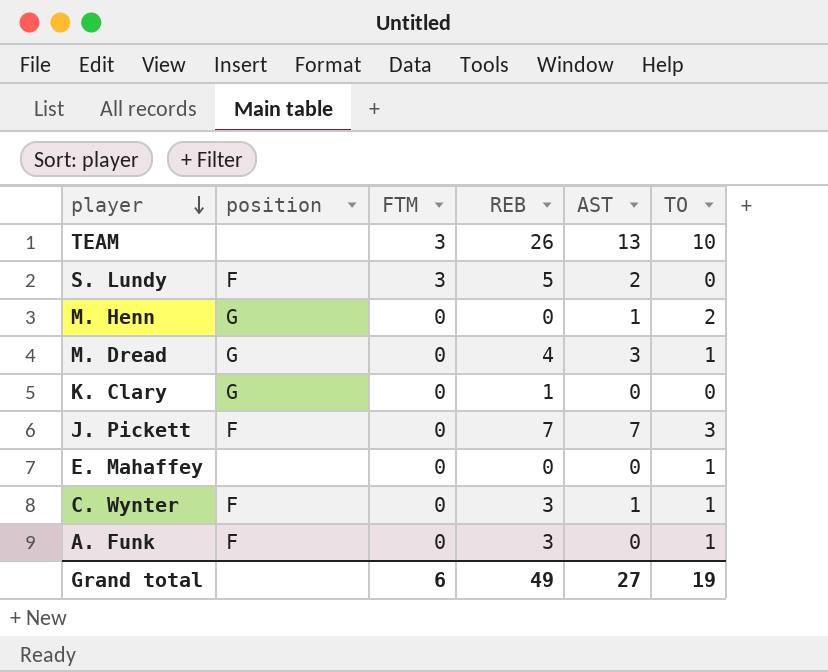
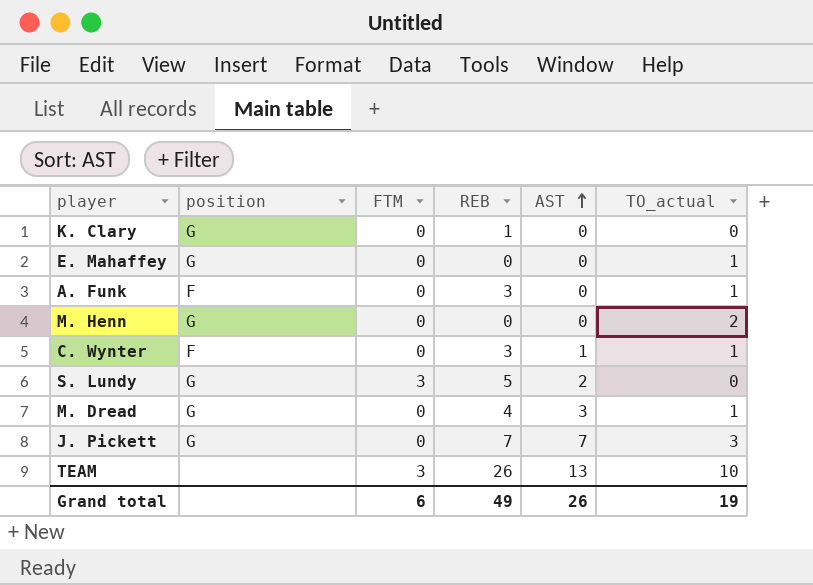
row order: player descending -> AST ascending
column name: TO -> TO_actual
E. Mahaffey | position: none -> G
M. Henn | AST: 1 -> 0
S. Lundy | position: F -> G
J. Pickett | position: F -> G
Grand total | AST: 27 -> 26

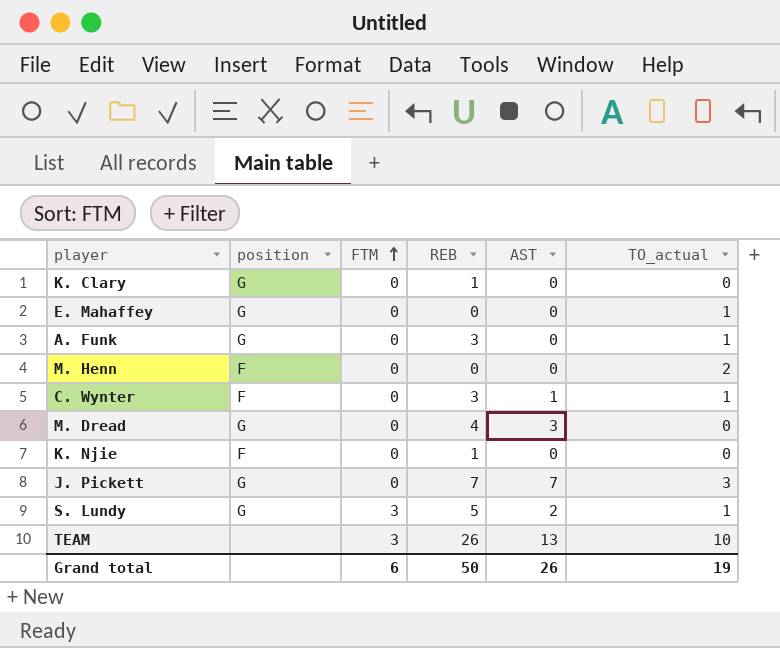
row order: AST ascending -> FTM ascending
A. Funk | position: F -> G
M. Henn | position: G -> F
M. Dread | TO_actual: 1 -> 0
row K. Njie: none -> F | 0 | 1 | 0 | 0
S. Lundy | TO_actual: 0 -> 1
Grand total | REB: 49 -> 50

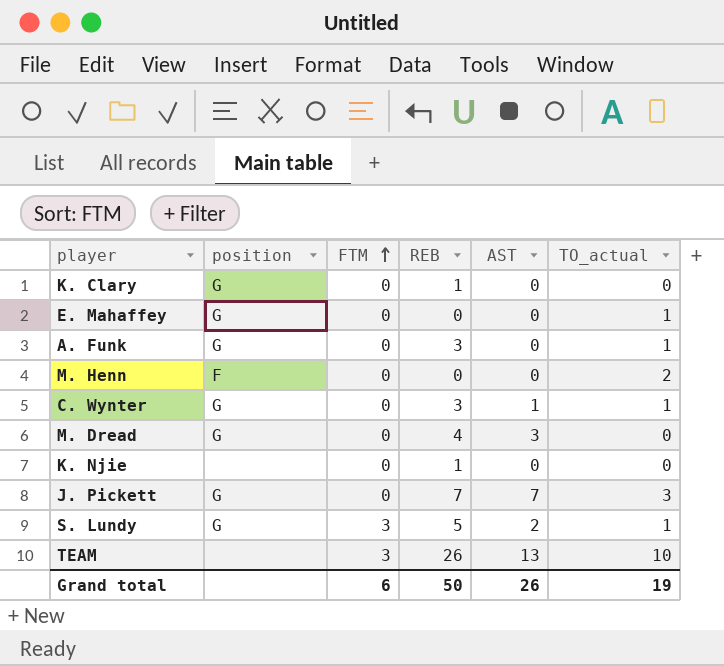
C. Wynter | position: F -> G
K. Njie | position: F -> none

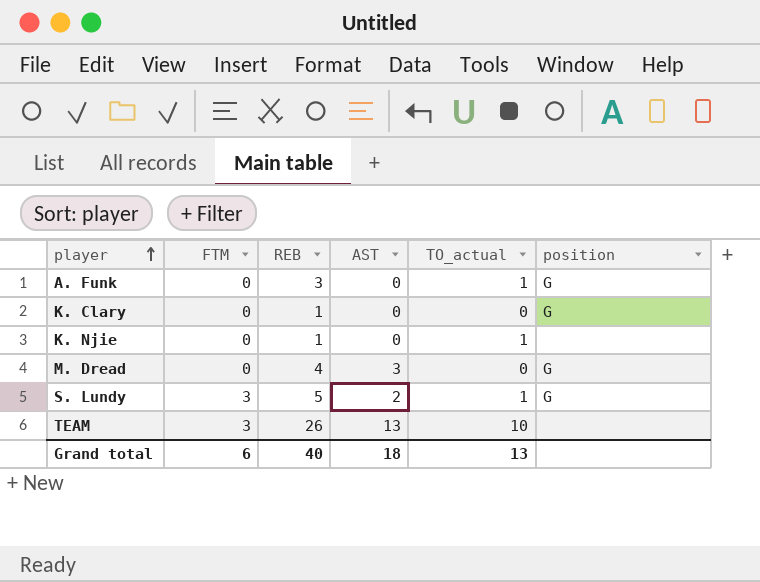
row order: FTM ascending -> player ascending
column position | position: 2 -> 6
row E. Mahaffey: G | 0 | 0 | 0 | 1 -> none
row M. Henn: F | 0 | 0 | 0 | 2 -> none
row C. Wynter: G | 0 | 3 | 1 | 1 -> none
row J. Pickett: G | 0 | 7 | 7 | 3 -> none
K. Njie | TO_actual: 0 -> 1
Grand total | REB: 50 -> 40
Grand total | AST: 26 -> 18
Grand total | TO_actual: 19 -> 13

